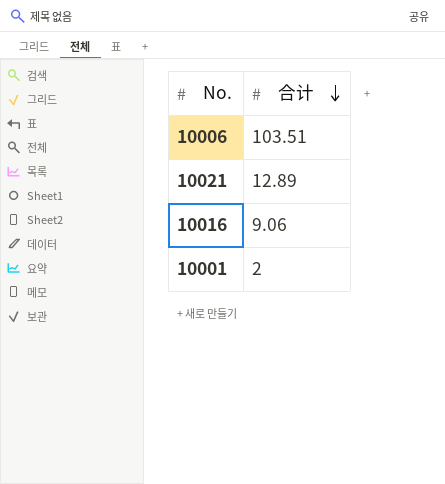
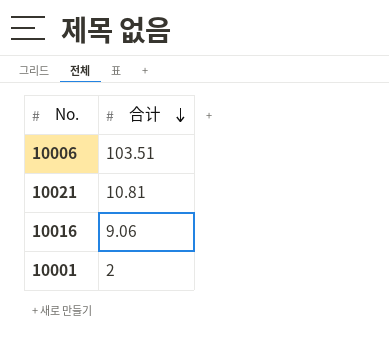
10021 | 合计: 12.89 -> 10.81

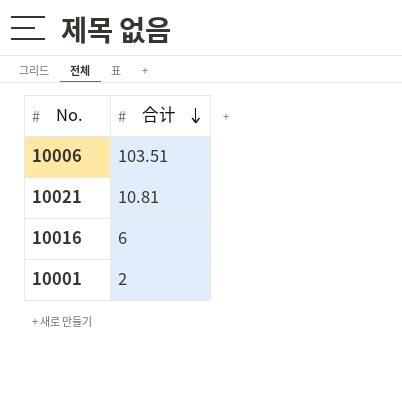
10016 | 合计: 9.06 -> 6

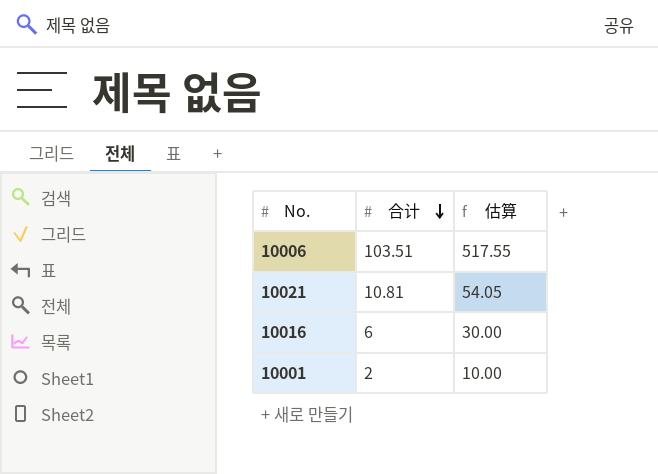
column 估算 | formula: none -> [合计] * 5

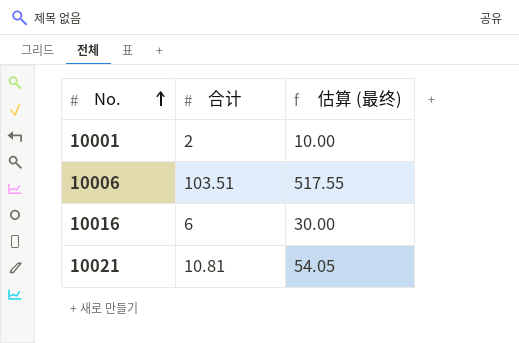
row order: 合计 descending -> No. ascending
column name: 估算 -> 估算 (最终)

